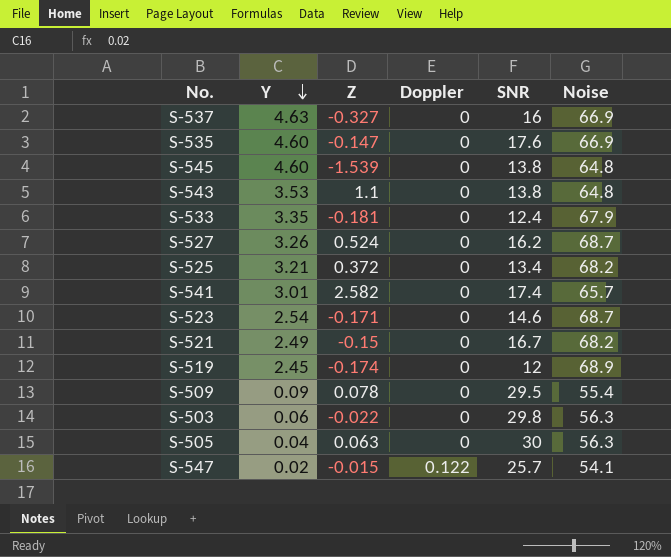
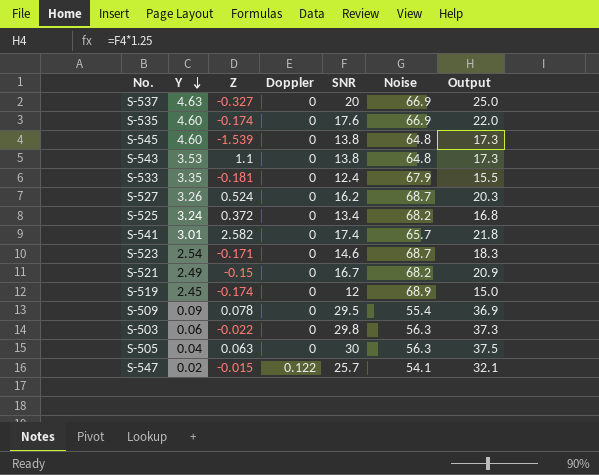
column Output | formula: none -> [SNR] * 1.25
S-537 | SNR: 16 -> 20
S-535 | Z: -0.147 -> -0.174
S-525 | Y: 3.21 -> 3.24

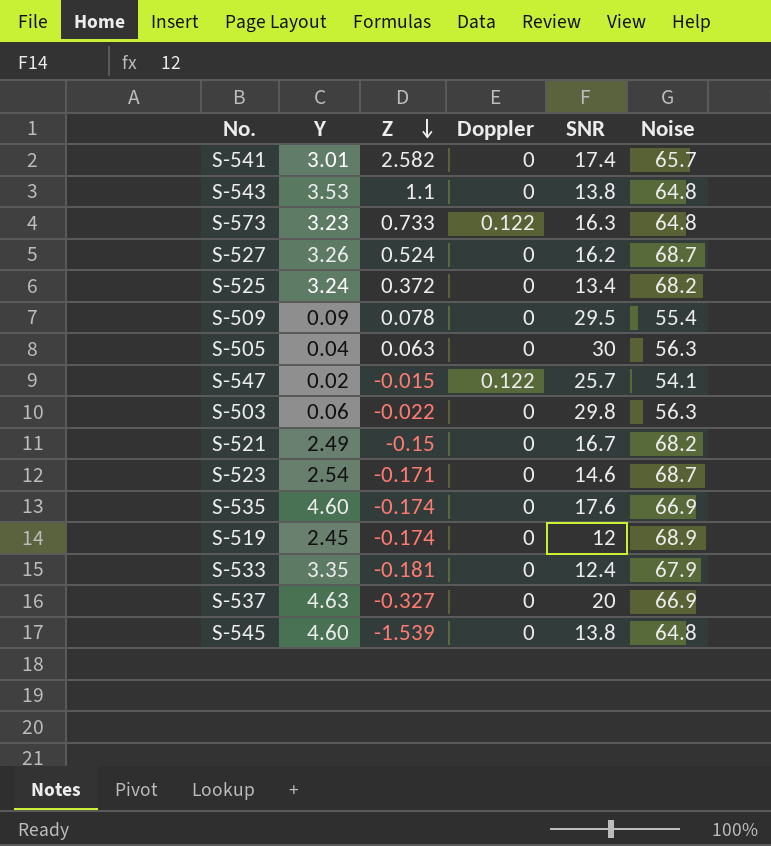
row order: Y descending -> Z descending
column Output | formula: [SNR] * 1.25 -> none
row S-573: none -> 3.23 | 0.733 | 0.122 | 16.3 | 64.8

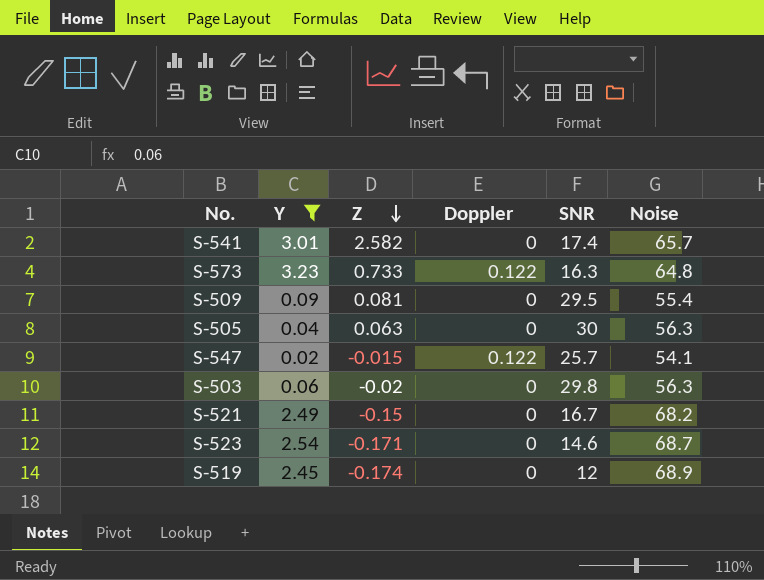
filter: none -> Y <= 3.23
S-509 | Z: 0.078 -> 0.081
S-503 | Z: -0.022 -> -0.02

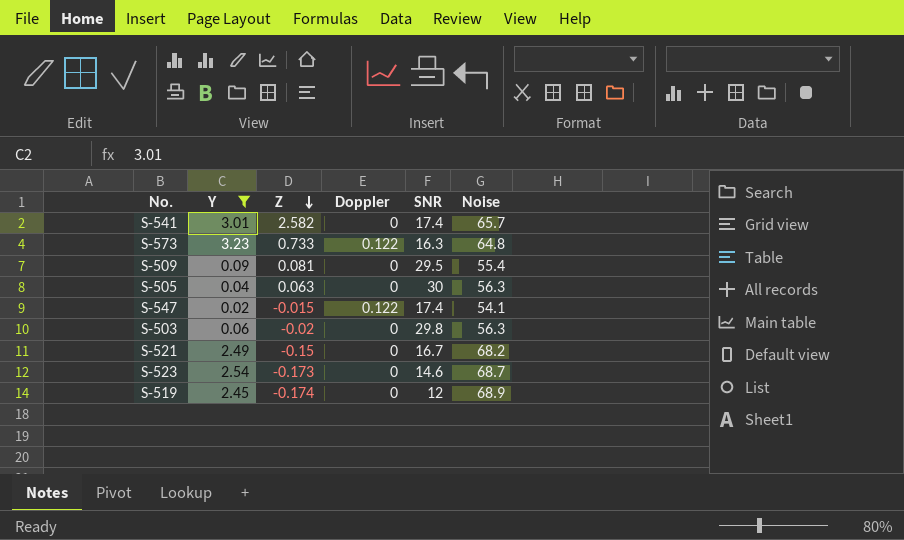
S-547 | SNR: 25.7 -> 17.4
S-523 | Z: -0.171 -> -0.173

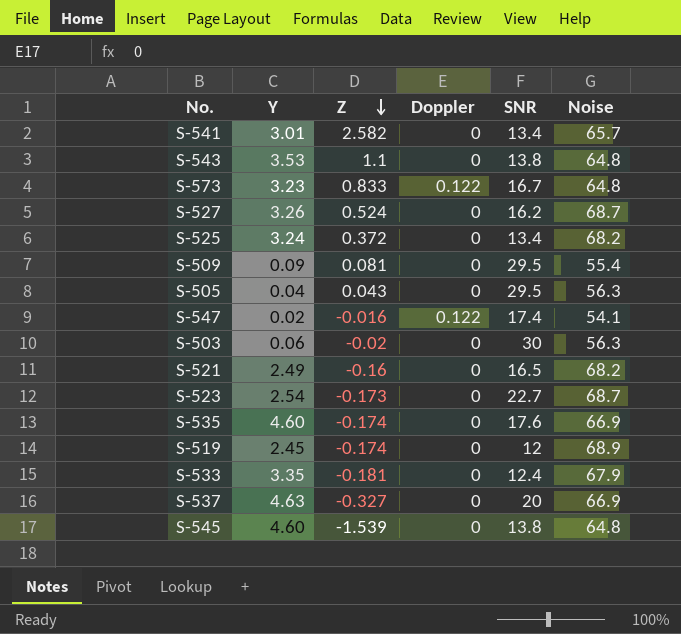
filter: Y <= 3.23 -> none
S-541 | SNR: 17.4 -> 13.4
S-573 | Z: 0.733 -> 0.833
S-573 | SNR: 16.3 -> 16.7
S-505 | Z: 0.063 -> 0.043
S-505 | SNR: 30 -> 29.5
S-547 | Z: -0.015 -> -0.016
S-503 | SNR: 29.8 -> 30
S-521 | Z: -0.15 -> -0.16
S-521 | SNR: 16.7 -> 16.5
S-523 | SNR: 14.6 -> 22.7

